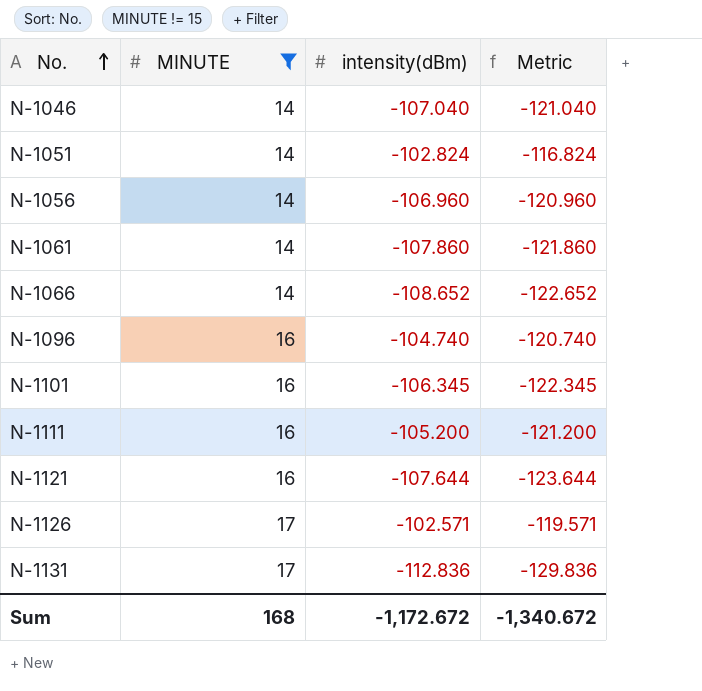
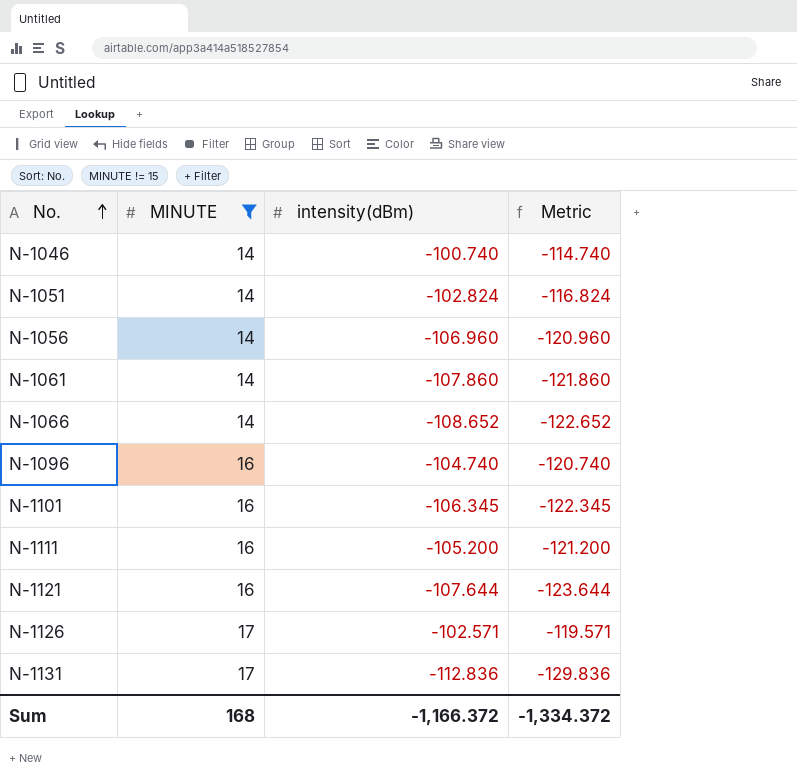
N-1046 | intensity(dBm): -107.040 -> -100.740
N-1046 | Metric: -121.040 -> -114.740
Sum | intensity(dBm): -1,172.672 -> -1,166.372
Sum | Metric: -1,340.672 -> -1,334.372

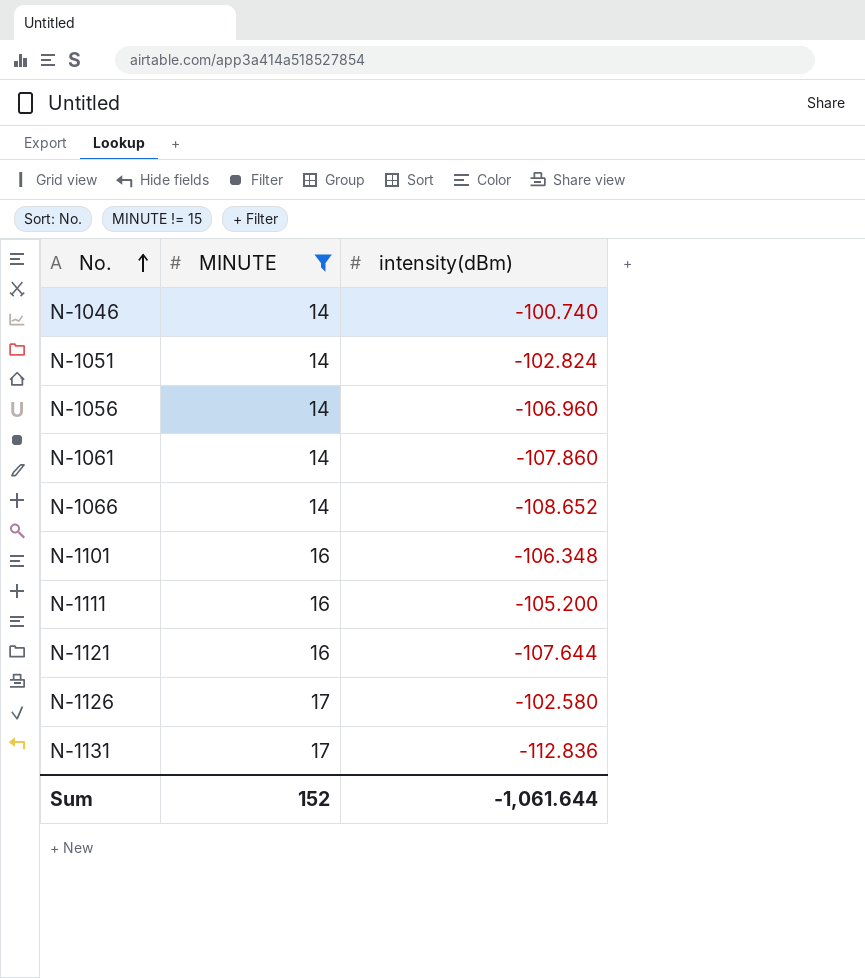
column Metric | formula: [intensity(dBm)] - [MINUTE] -> none
row N-1096: 16 | -104.740 | -120.740 -> none
N-1101 | intensity(dBm): -106.345 -> -106.348
N-1126 | intensity(dBm): -102.571 -> -102.580
Sum | MINUTE: 168 -> 152
Sum | intensity(dBm): -1,166.372 -> -1,061.644

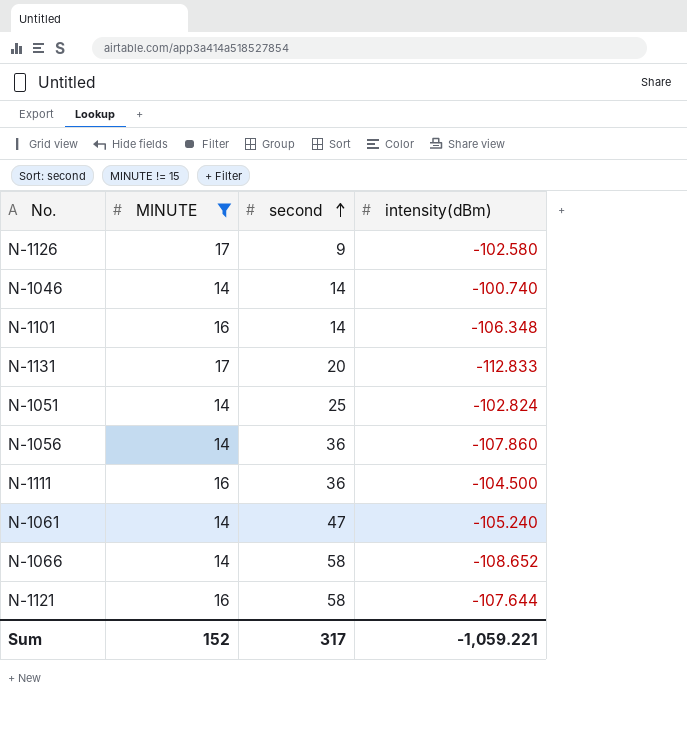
row order: No. ascending -> second ascending
column second | position: none -> 3
N-1131 | intensity(dBm): -112.836 -> -112.833
N-1056 | intensity(dBm): -106.960 -> -107.860
N-1111 | intensity(dBm): -105.200 -> -104.500
N-1061 | intensity(dBm): -107.860 -> -105.240
Sum | intensity(dBm): -1,061.644 -> -1,059.221

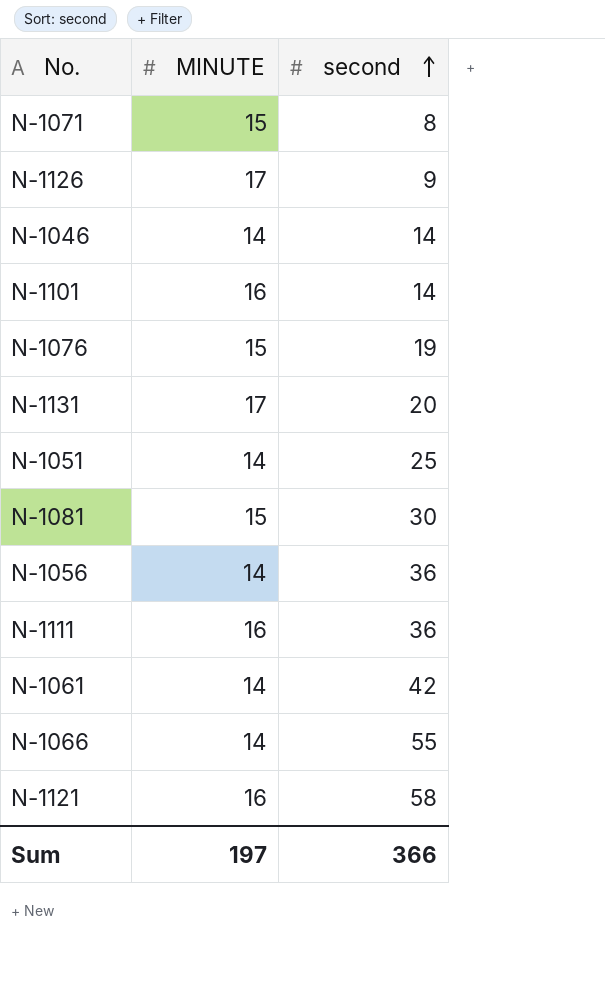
filter: MINUTE != 15 -> none
column intensity(dBm) | position: 4 -> none
N-1061 | second: 47 -> 42
N-1066 | second: 58 -> 55
Sum | MINUTE: 152 -> 197
Sum | second: 317 -> 366

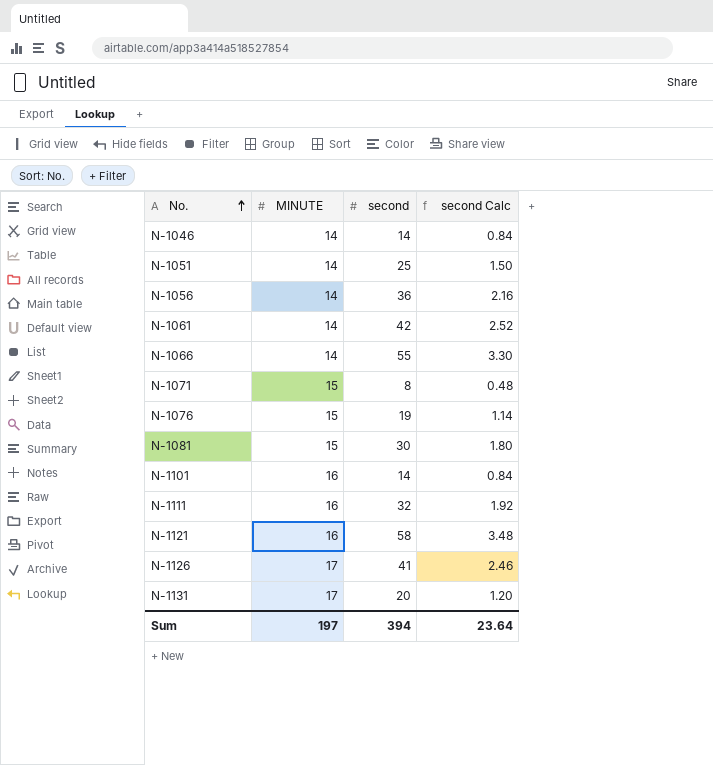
row order: second ascending -> No. ascending
column second Calc | formula: none -> [second] * 0.06
N-1111 | second: 36 -> 32
N-1126 | second: 9 -> 41
Sum | second: 366 -> 394

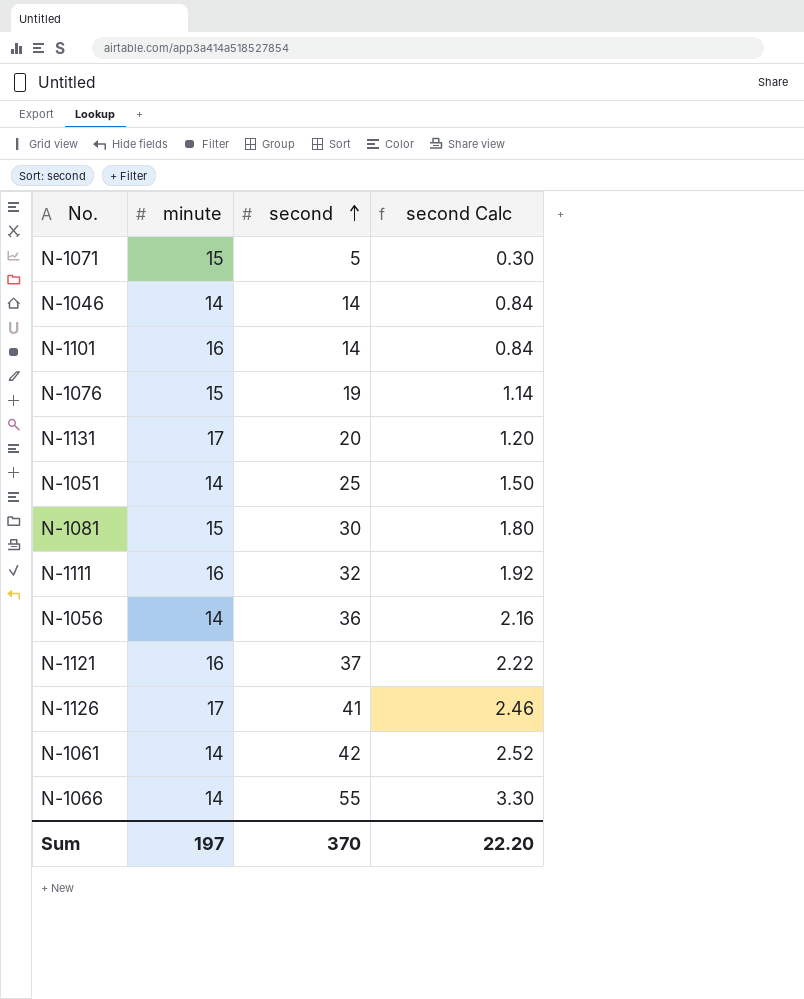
row order: No. ascending -> second ascending
column name: MINUTE -> minute
N-1071 | second: 8 -> 5
N-1071 | second Calc: 0.48 -> 0.30
N-1121 | second: 58 -> 37
N-1121 | second Calc: 3.48 -> 2.22
Sum | second: 394 -> 370
Sum | second Calc: 23.64 -> 22.20

